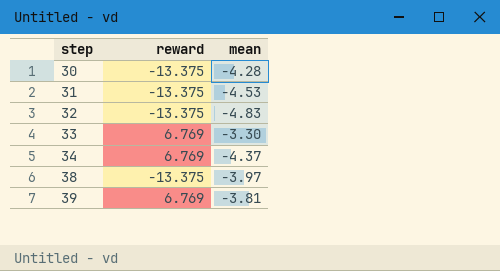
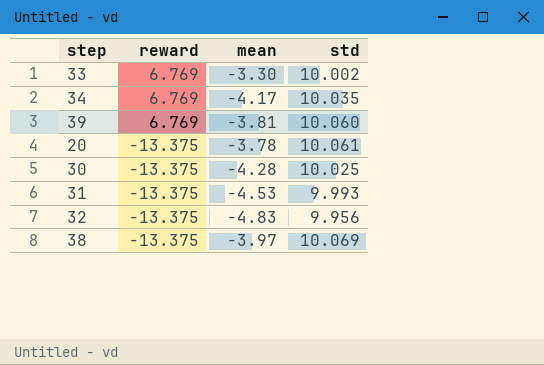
row order: step ascending -> reward descending
column std | position: none -> 4
34 | mean: -4.37 -> -4.17
row 20: none -> -13.375 | -3.78 | 10.061

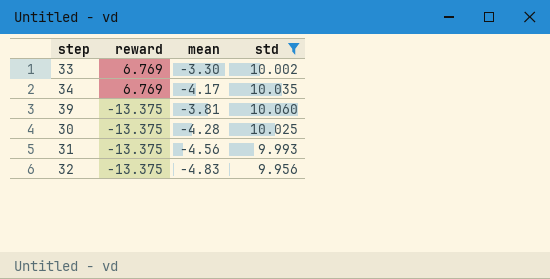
filter: none -> std <= 10.060
39 | reward: 6.769 -> -13.375
31 | mean: -4.53 -> -4.56

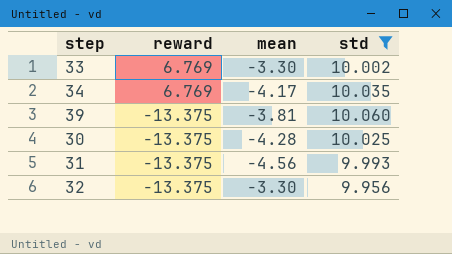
32 | mean: -4.83 -> -3.30

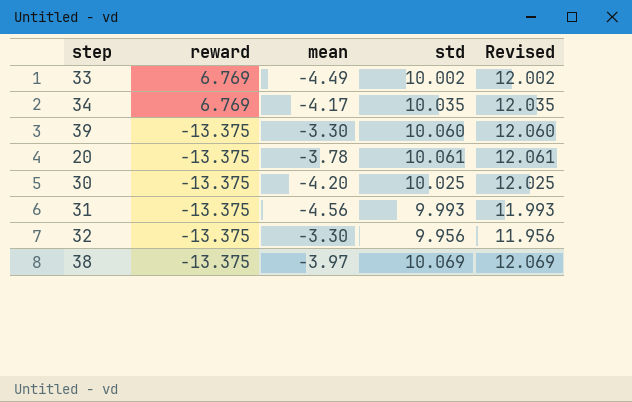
filter: std <= 10.060 -> none
column Revised | formula: none -> [std] + 2
33 | mean: -3.30 -> -4.49
39 | mean: -3.81 -> -3.30
30 | mean: -4.28 -> -4.20

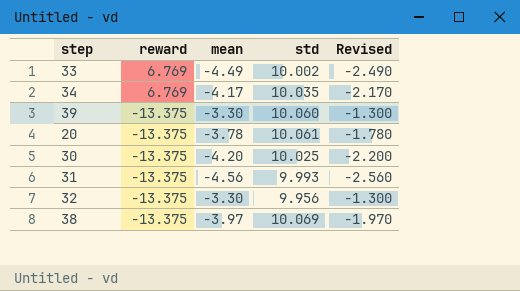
column Revised | formula: [std] + 2 -> [mean] + 2

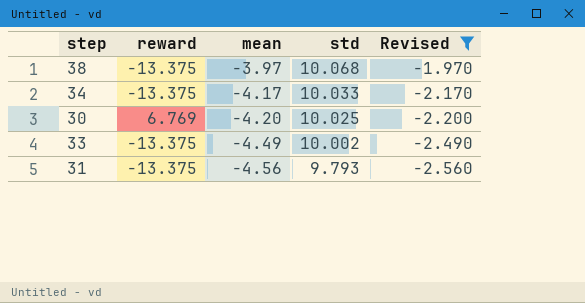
filter: none -> Revised <= -1.970
row order: reward descending -> mean descending
38 | std: 10.069 -> 10.068
34 | reward: 6.769 -> -13.375
34 | std: 10.035 -> 10.033
30 | reward: -13.375 -> 6.769
33 | reward: 6.769 -> -13.375
31 | std: 9.993 -> 9.793

